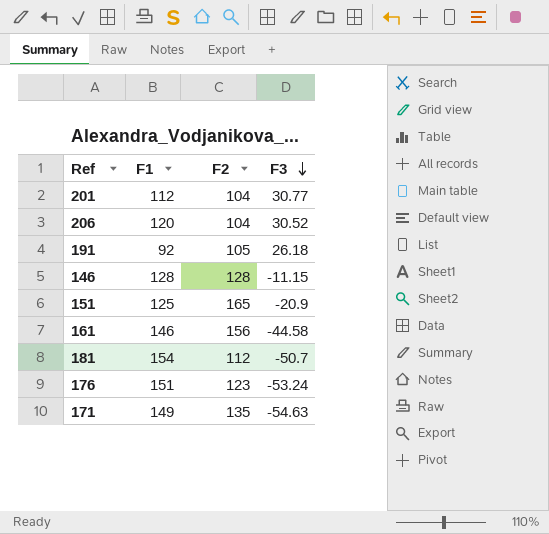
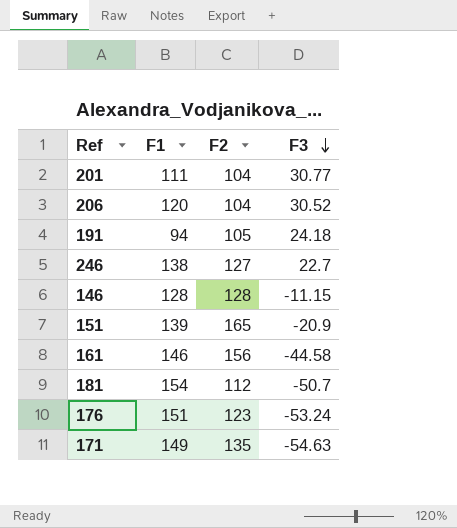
201 | F1: 112 -> 111
191 | F1: 92 -> 94
191 | F3: 26.18 -> 24.18
row 246: none -> 138 | 127 | 22.7
151 | F1: 125 -> 139

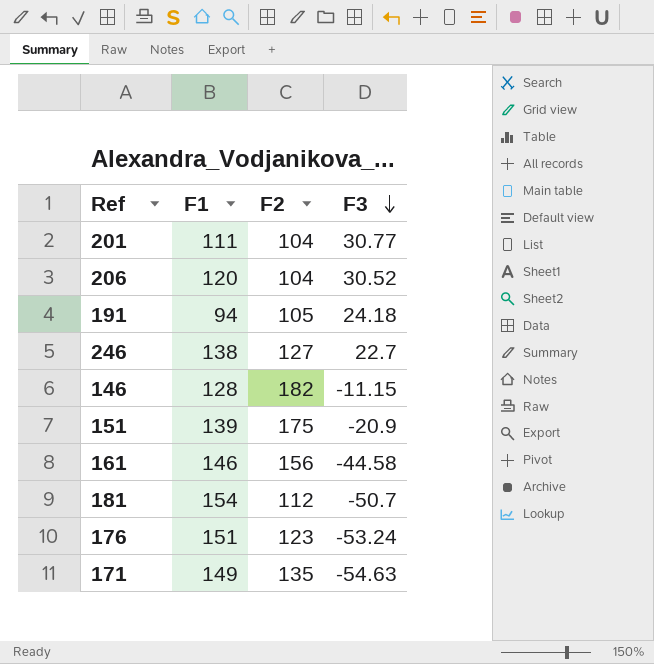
146 | F2: 128 -> 182
151 | F2: 165 -> 175

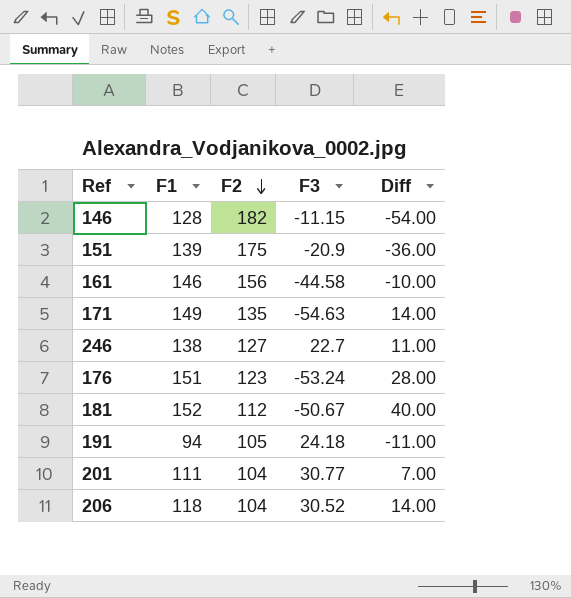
row order: F3 descending -> F2 descending
column Diff | formula: none -> [F1] - [F2]
181 | F1: 154 -> 152
181 | F3: -50.7 -> -50.67
206 | F1: 120 -> 118

